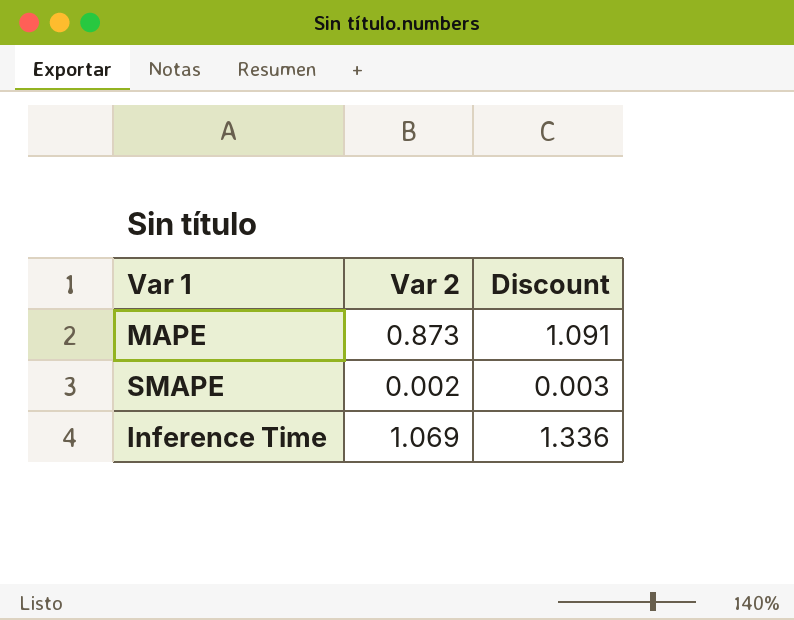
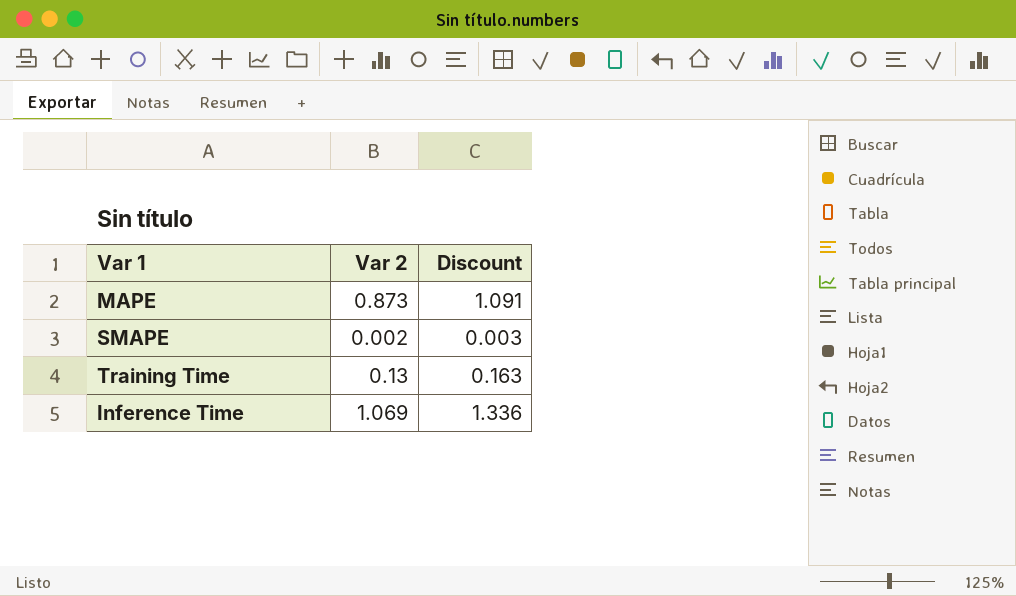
row Training Time: none -> 0.13 | 0.163

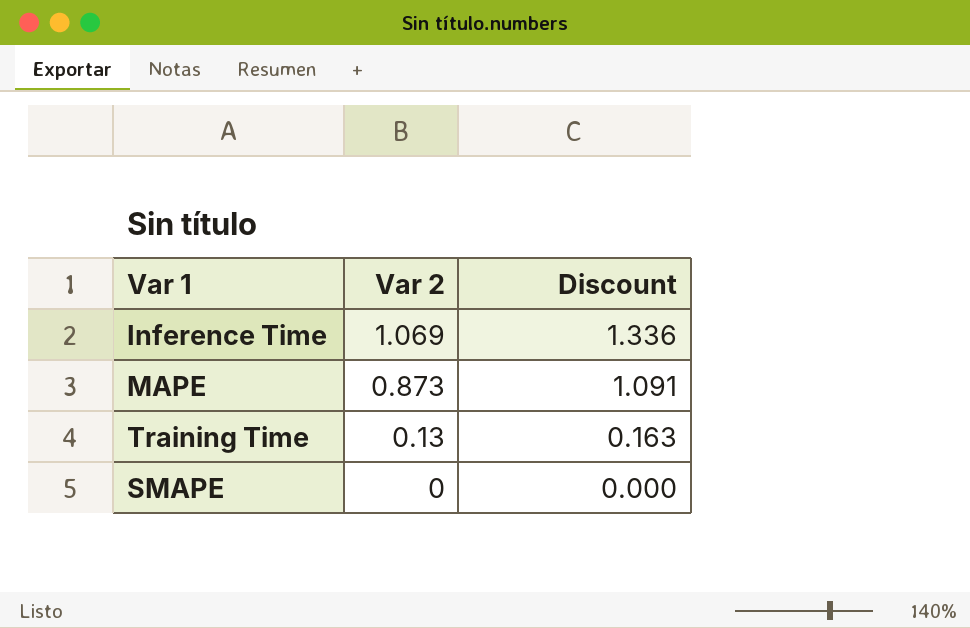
row order: none -> Var 2 descending
SMAPE | Var 2: 0.002 -> 0
SMAPE | Discount: 0.003 -> 0.000

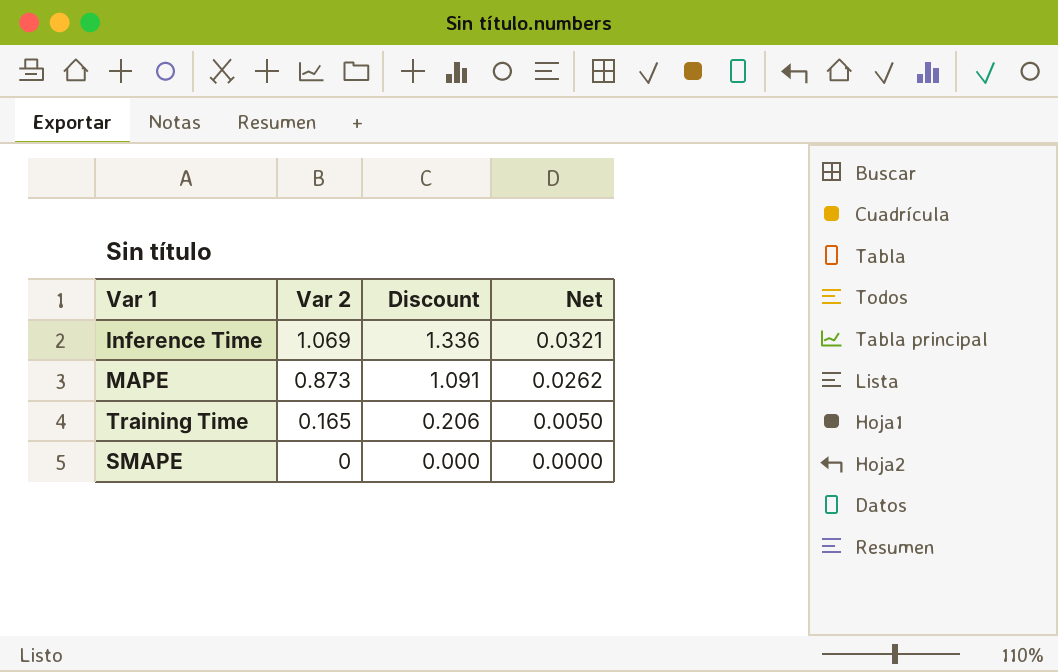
column Net | formula: none -> [Var 2] * 0.03
Training Time | Var 2: 0.13 -> 0.165
Training Time | Discount: 0.163 -> 0.206

